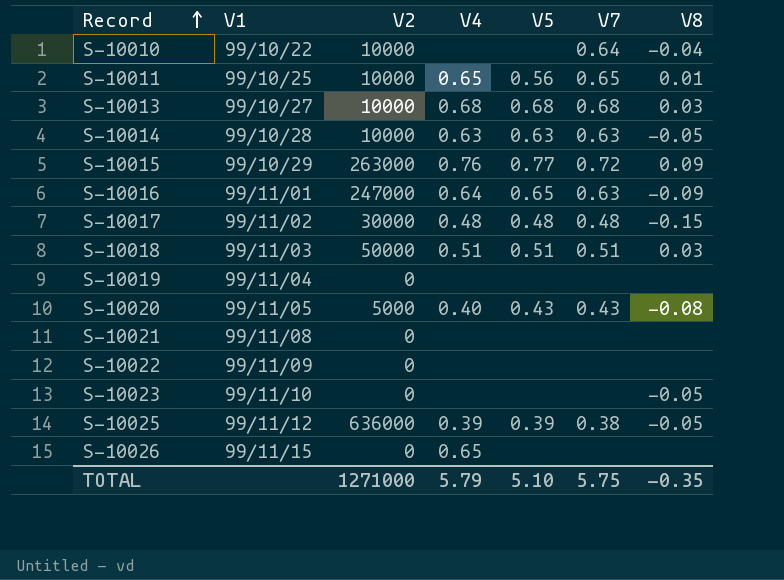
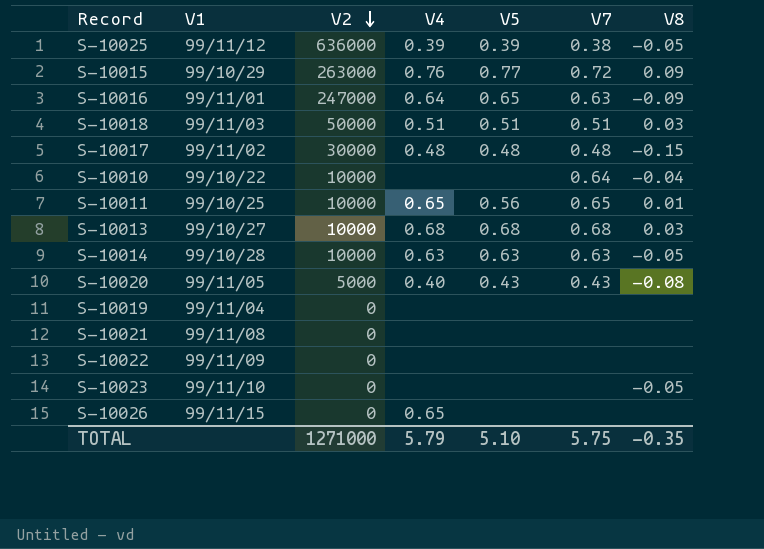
row order: Record ascending -> V2 descending

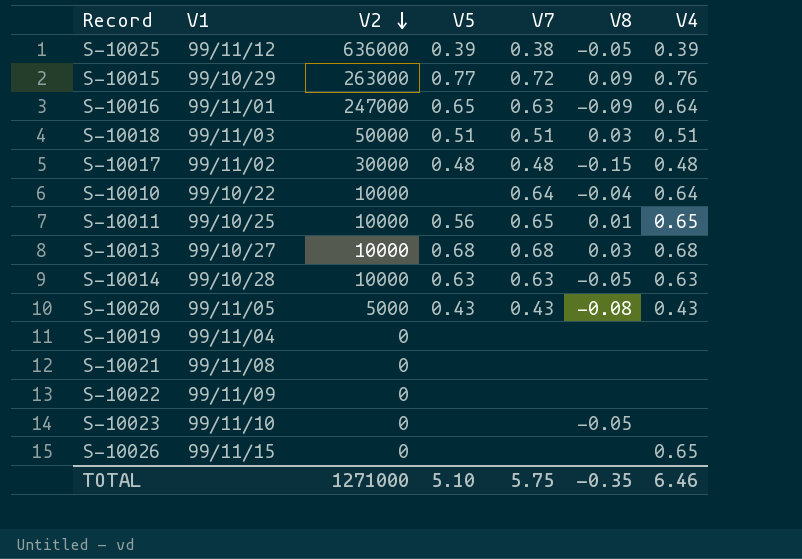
column V4 | position: 4 -> 7
S-10010 | V4: none -> 0.64
S-10020 | V4: 0.40 -> 0.43
TOTAL | V4: 5.79 -> 6.46

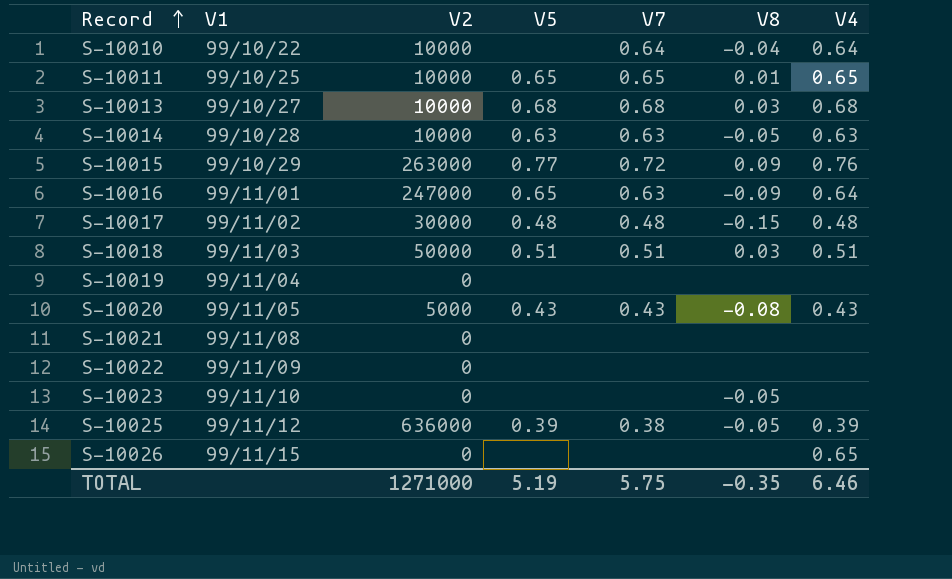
row order: V2 descending -> Record ascending
S-10011 | V5: 0.56 -> 0.65
TOTAL | V5: 5.10 -> 5.19

